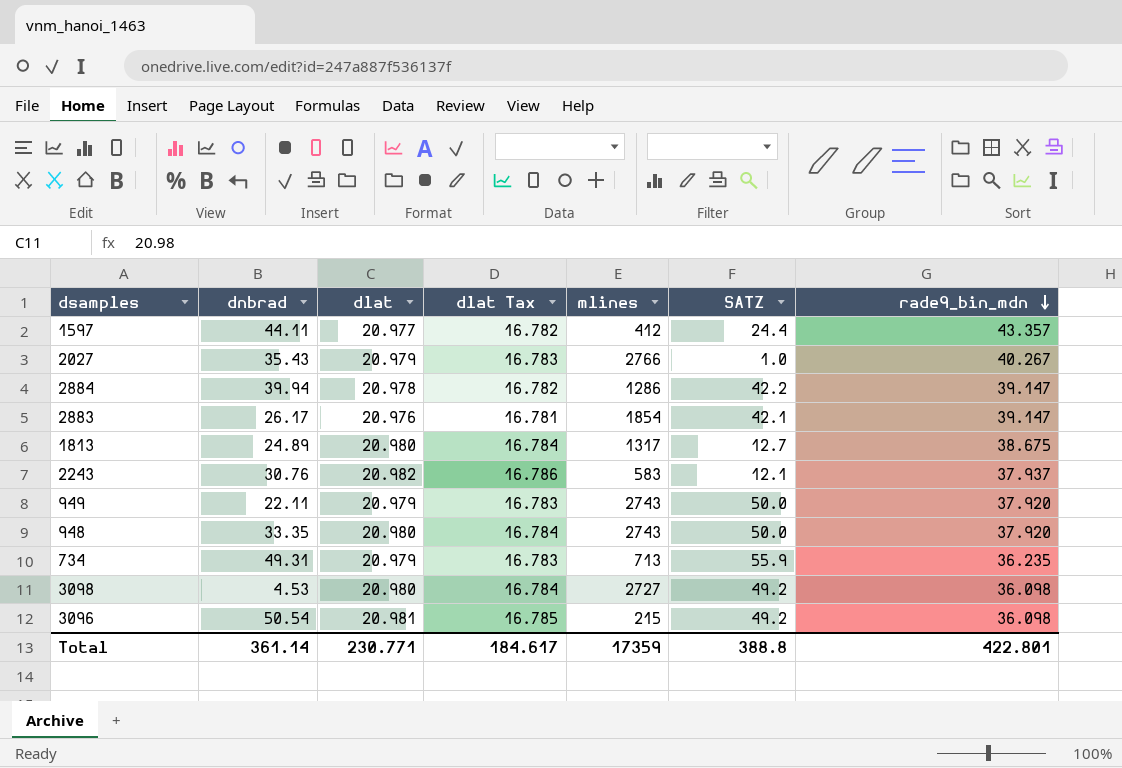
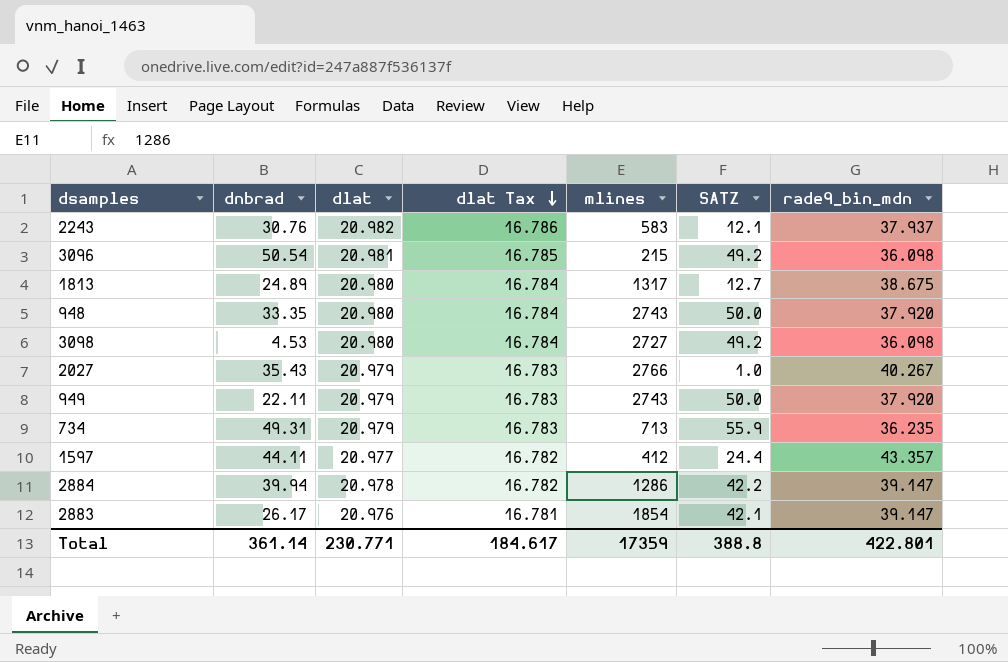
row order: rade9_bin_mdn descending -> dlat Tax descending

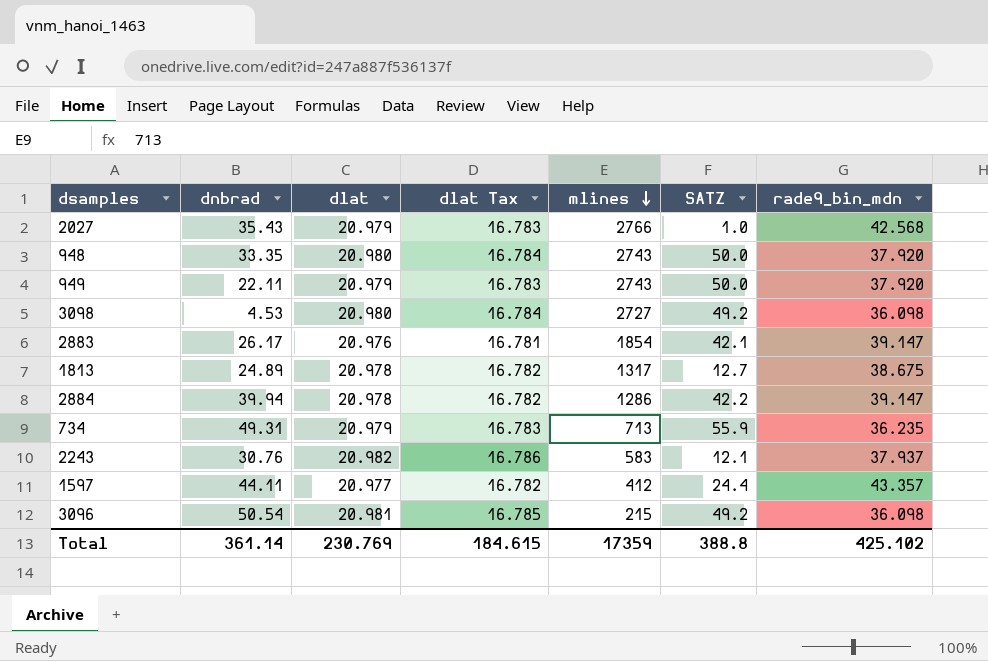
row order: dlat Tax descending -> mlines descending
2027 | rade9_bin_mdn: 40.267 -> 42.568
1813 | dlat: 20.980 -> 20.978
1813 | dlat Tax: 16.784 -> 16.782
Total | dlat: 230.771 -> 230.769
Total | dlat Tax: 184.617 -> 184.615
Total | rade9_bin_mdn: 422.801 -> 425.102

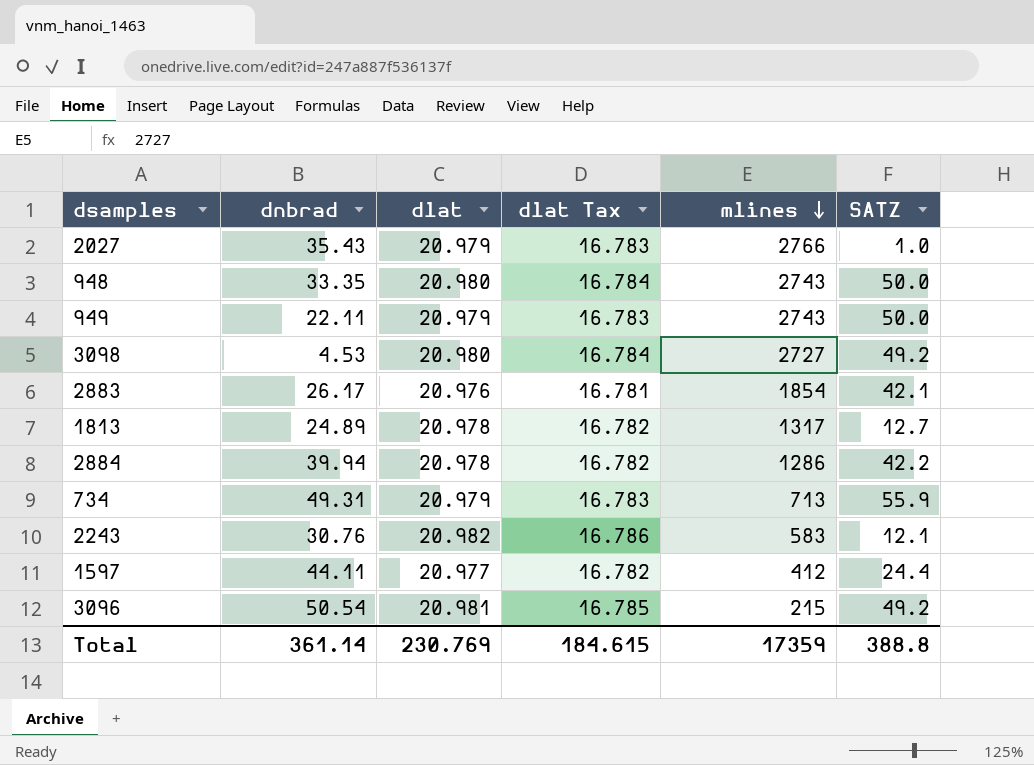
column rade9_bin_mdn | position: 7 -> none

